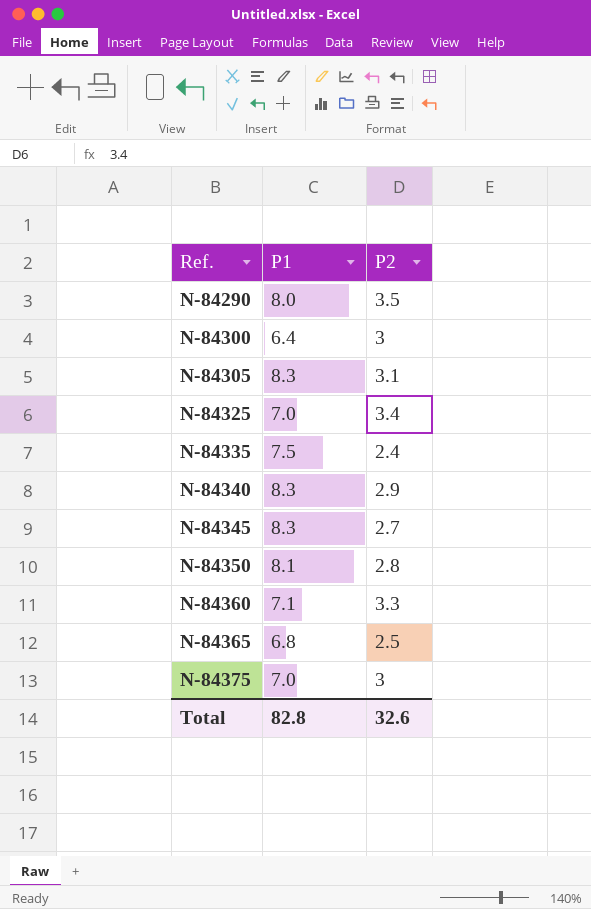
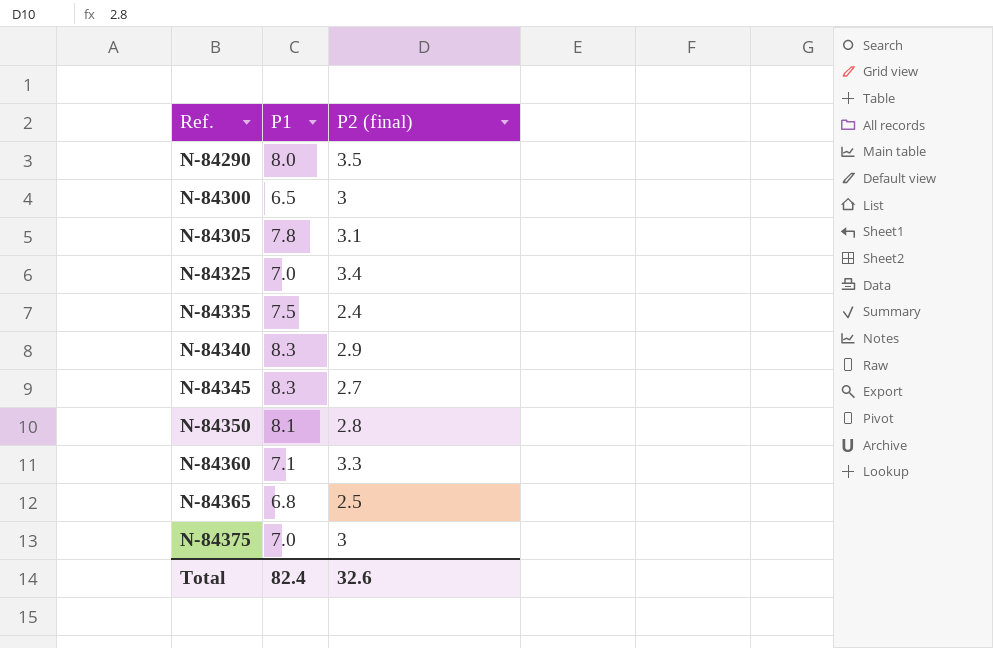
column name: P2 -> P2 (final)
N-84300 | P1: 6.4 -> 6.5
N-84305 | P1: 8.3 -> 7.8
Total | P1: 82.8 -> 82.4

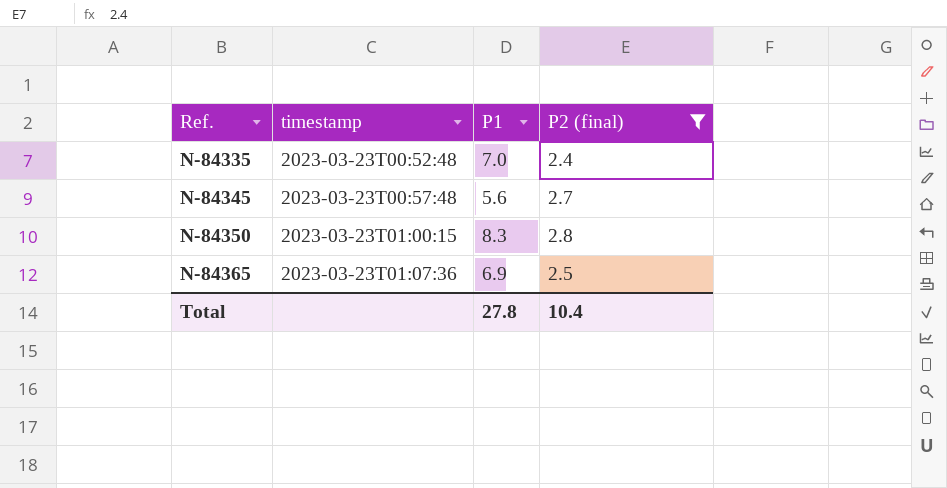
filter: none -> P2 (final) <= 2.8
column timestamp | position: none -> 2
N-84335 | P1: 7.5 -> 7.0
N-84345 | P1: 8.3 -> 5.6
N-84350 | P1: 8.1 -> 8.3
N-84365 | P1: 6.8 -> 6.9
Total | P1: 82.4 -> 27.8
Total | P2 (final): 32.6 -> 10.4

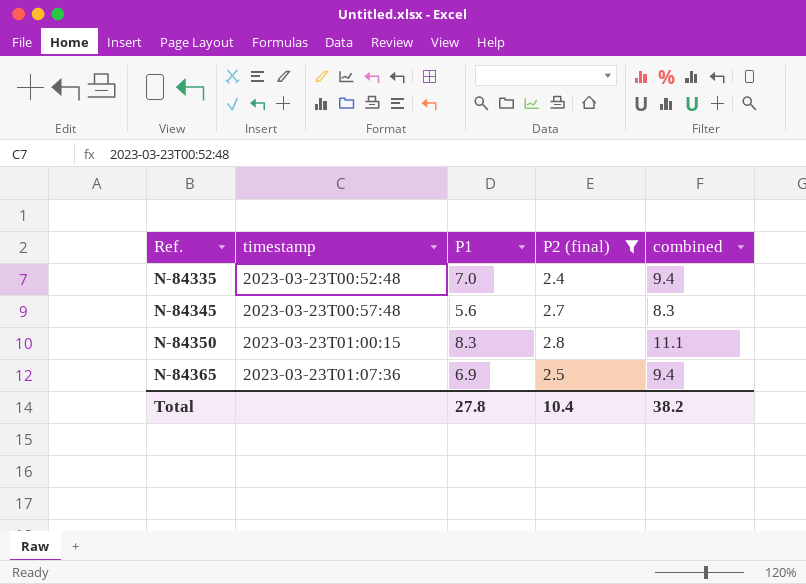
column combined | formula: none -> [P1] + [P2 (final)]

